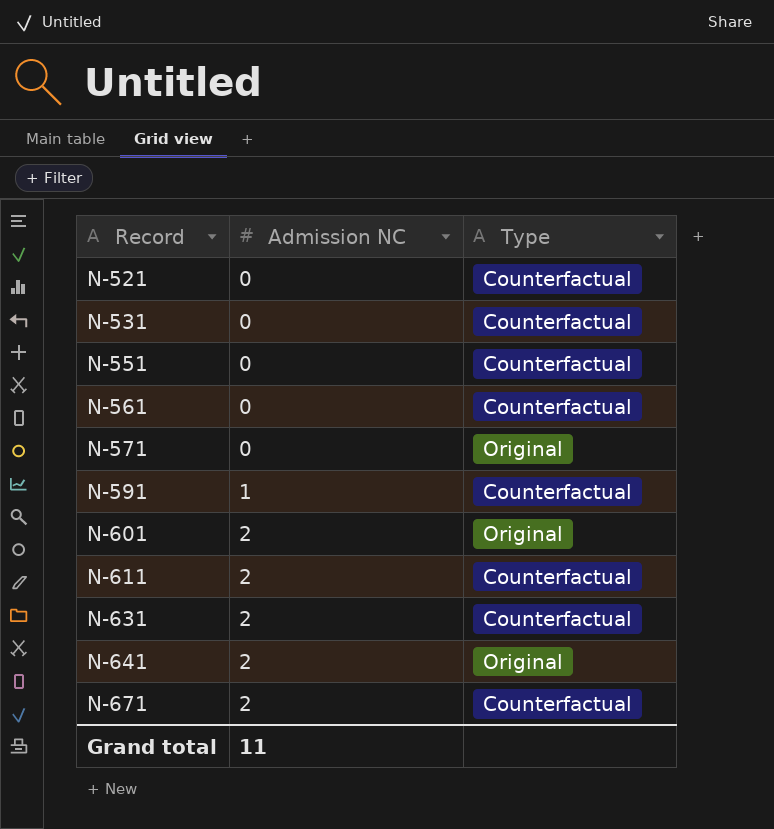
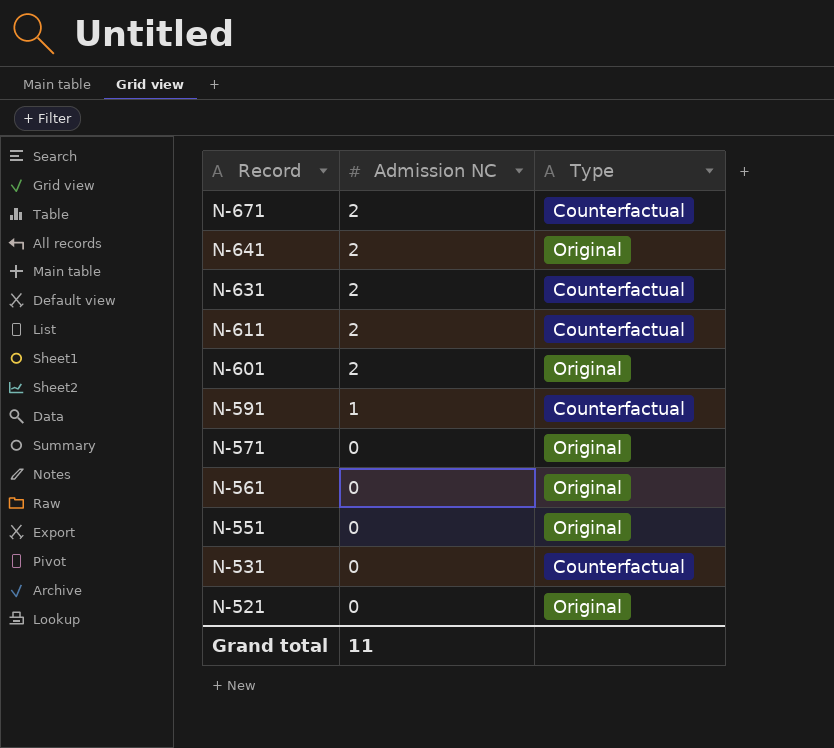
row order: Record ascending -> Record descending
N-561 | Type: Counterfactual -> Original
N-551 | Type: Counterfactual -> Original
N-521 | Type: Counterfactual -> Original

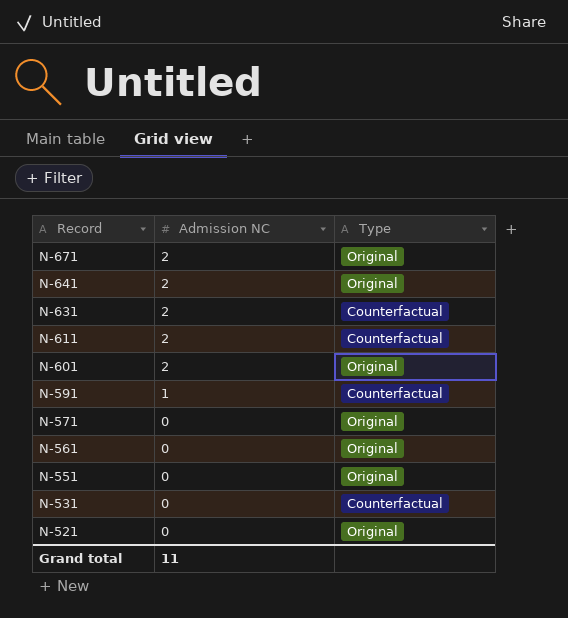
N-671 | Type: Counterfactual -> Original

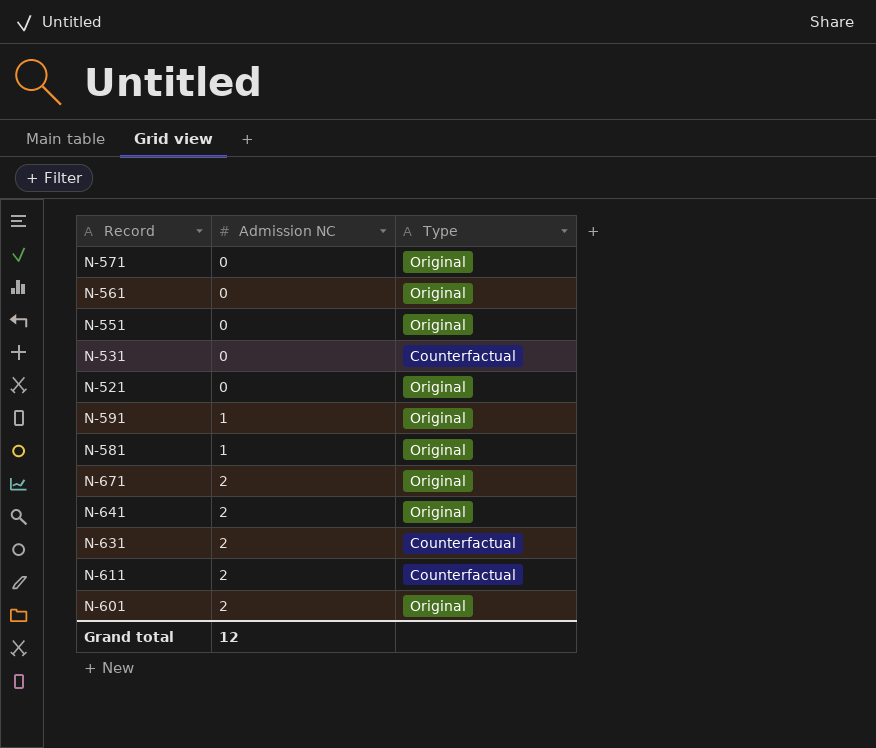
row order: Record descending -> Admission NC ascending
N-591 | Type: Counterfactual -> Original
row N-581: none -> 1 | Original
Grand total | Admission NC: 11 -> 12

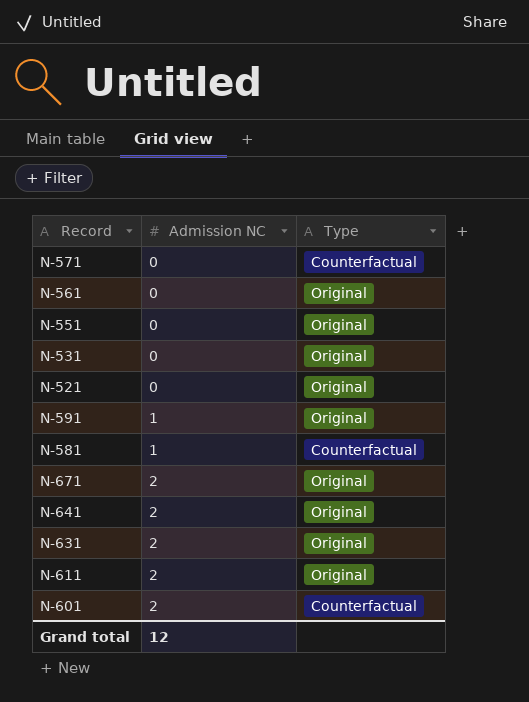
N-571 | Type: Original -> Counterfactual
N-531 | Type: Counterfactual -> Original
N-581 | Type: Original -> Counterfactual
N-631 | Type: Counterfactual -> Original
N-611 | Type: Counterfactual -> Original
N-601 | Type: Original -> Counterfactual

